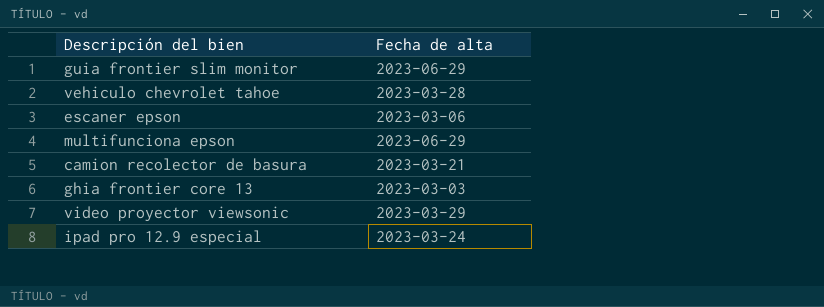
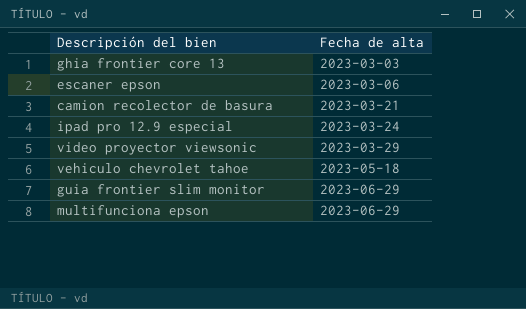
row order: none -> Fecha de alta ascending
vehiculo chevrolet tahoe | Fecha de alta: 2023-03-28 -> 2023-05-18

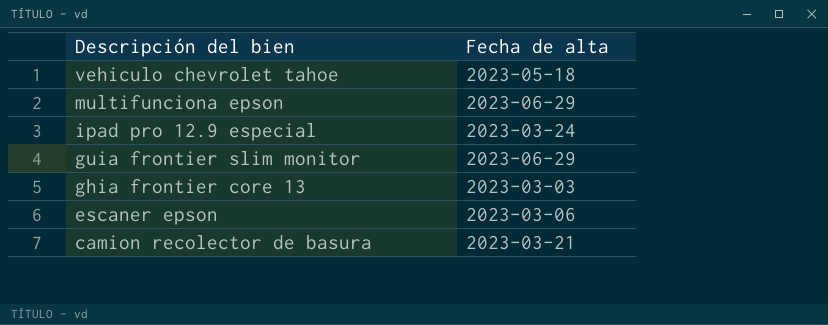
row order: Fecha de alta ascending -> Descripción del bien descending
row video proyector viewsonic: 2023-03-29 -> none

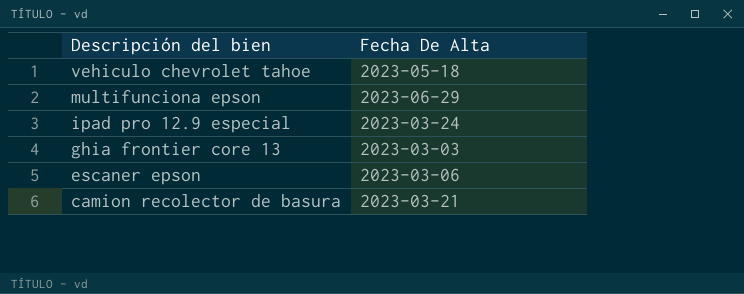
column name: Fecha de alta -> Fecha De Alta
row guia frontier slim monitor: 2023-06-29 -> none

